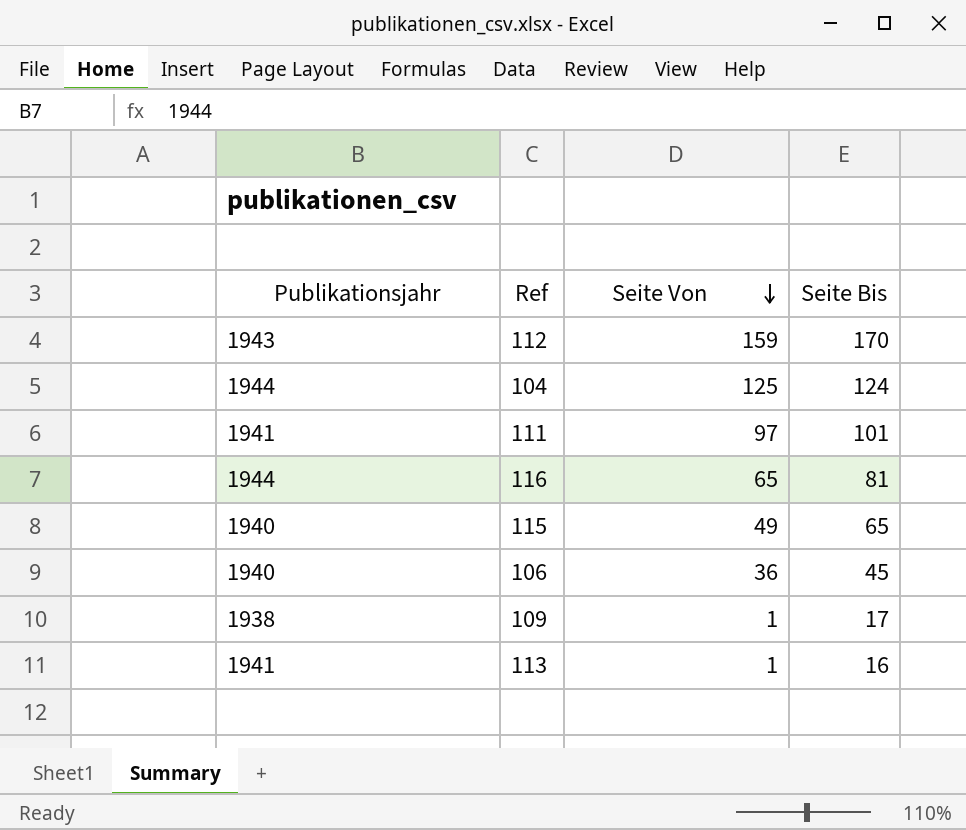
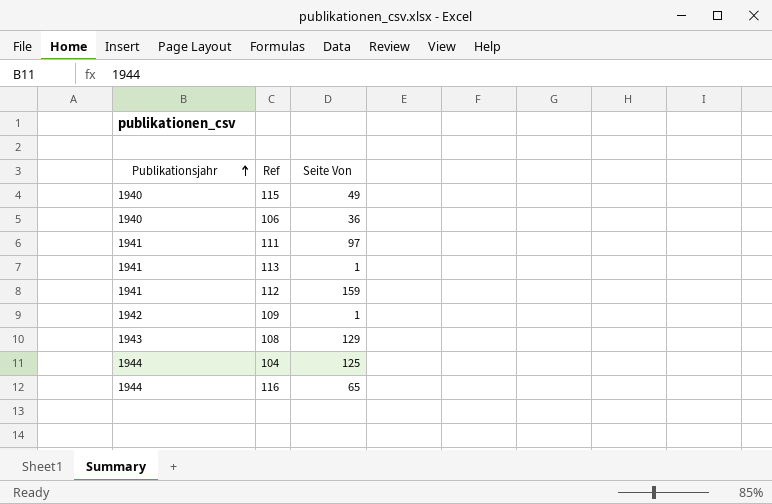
row order: Seite Von descending -> Publikationsjahr ascending
column Seite Bis | position: 4 -> none
112 | Publikationsjahr: 1943 -> 1941
109 | Publikationsjahr: 1938 -> 1942
row 108: none -> 1943 | 129

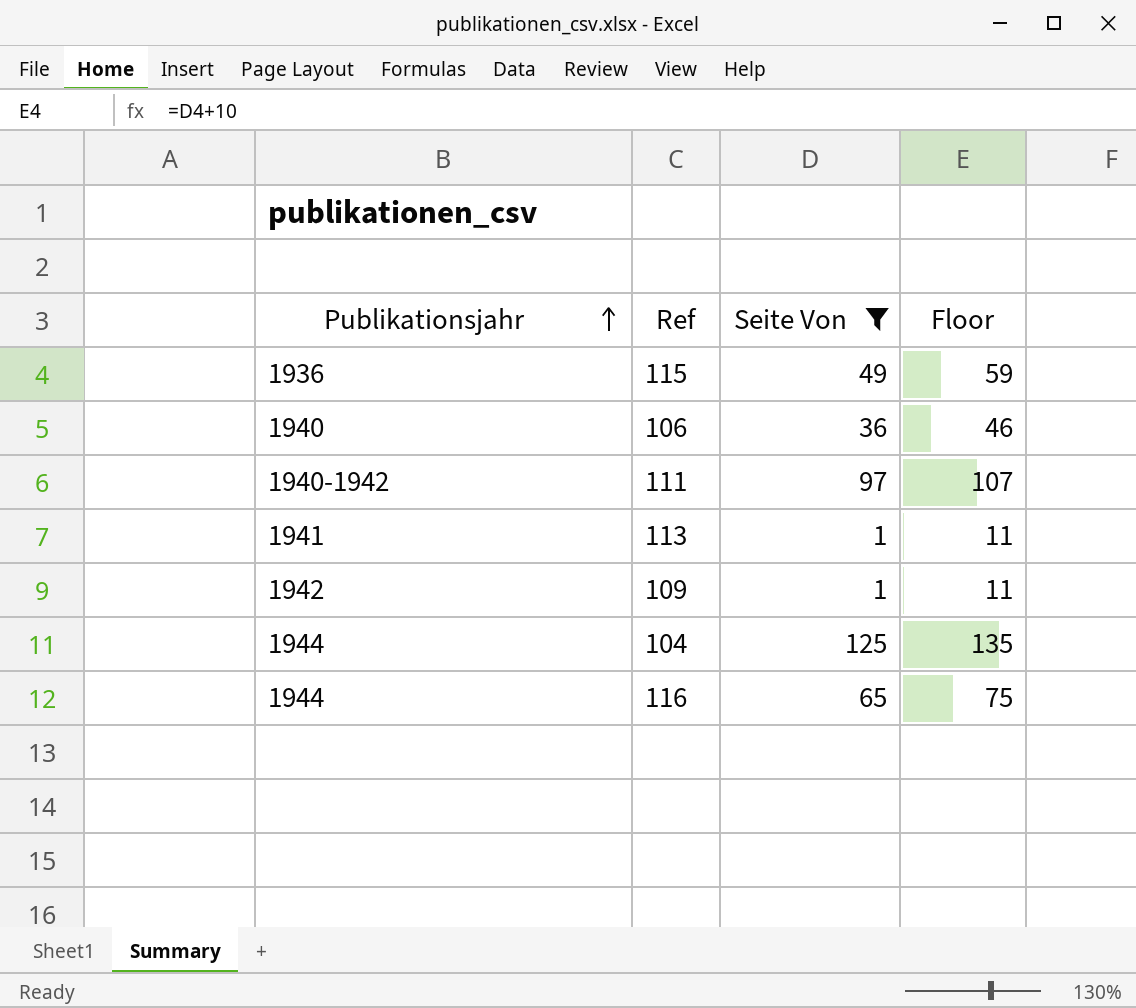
filter: none -> Seite Von <= 125
column Floor | formula: none -> [Seite Von] + 10
115 | Publikationsjahr: 1940 -> 1936
111 | Publikationsjahr: 1941 -> 1940-1942

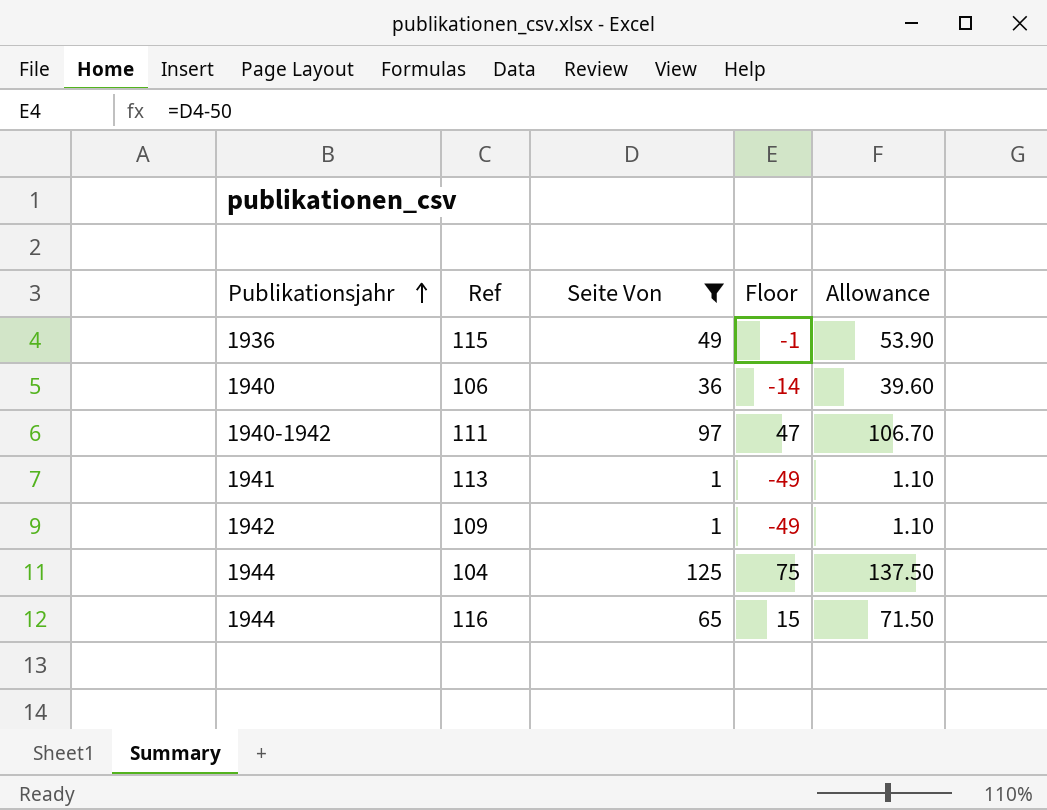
column Floor | formula: [Seite Von] + 10 -> [Seite Von] - 50
column Allowance | formula: none -> [Seite Von] * 1.1

